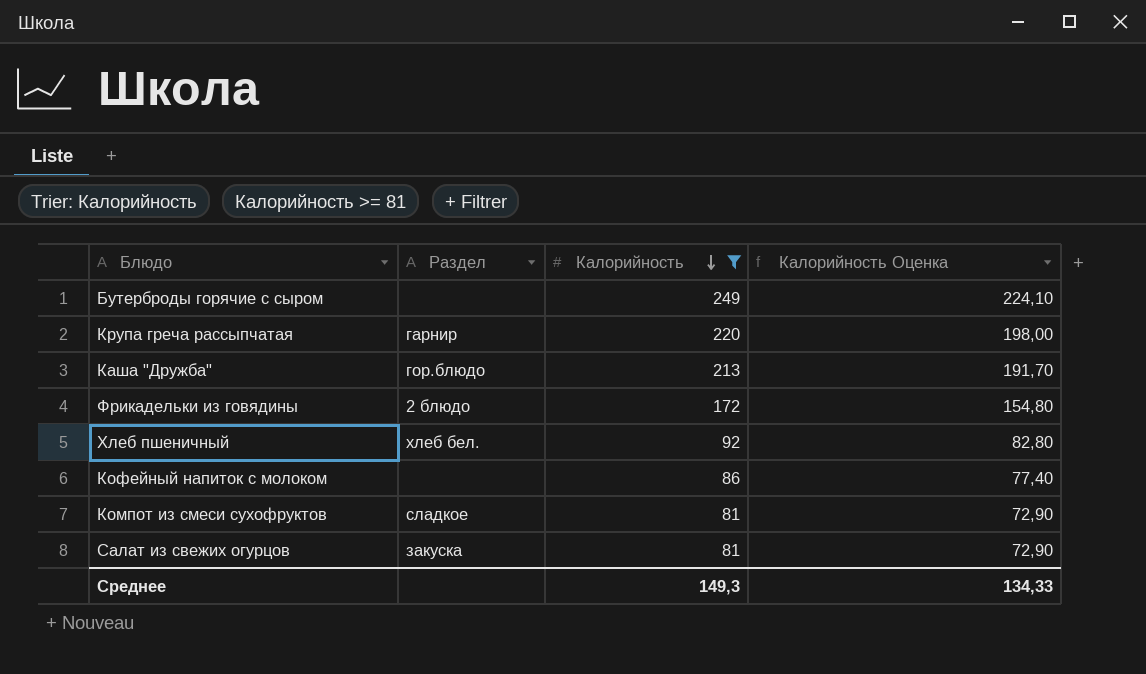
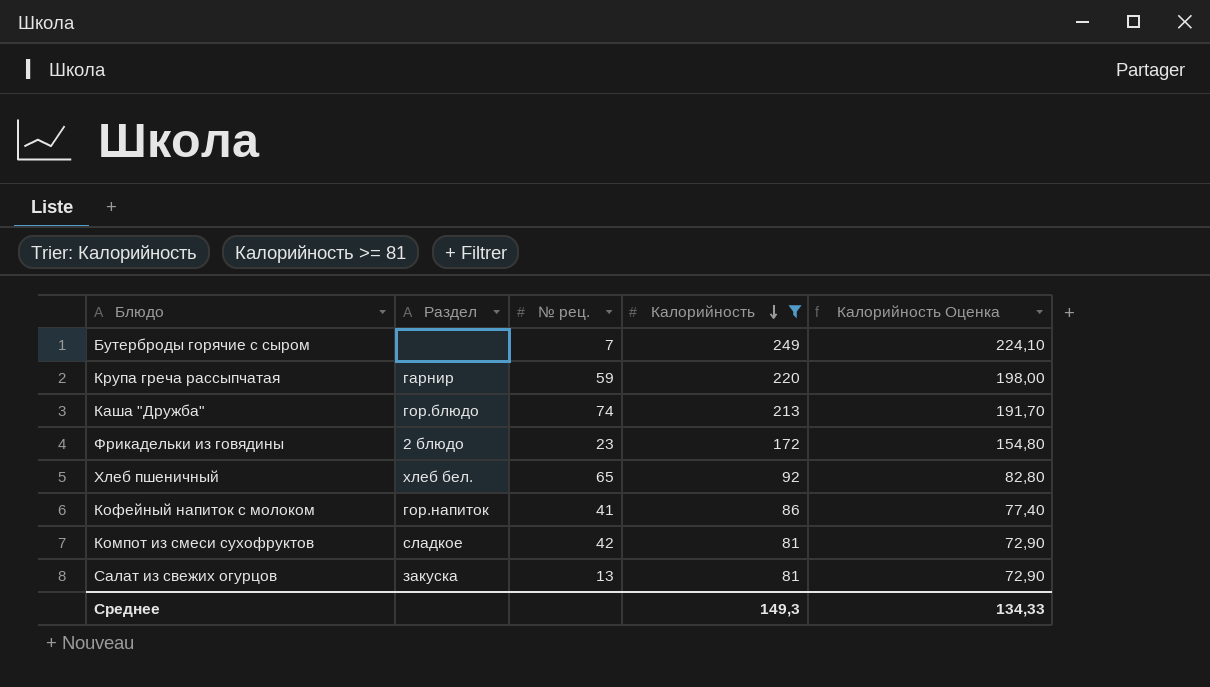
column № рец. | position: none -> 3
Кофейный напиток с молоком | Раздел: none -> гор.напиток

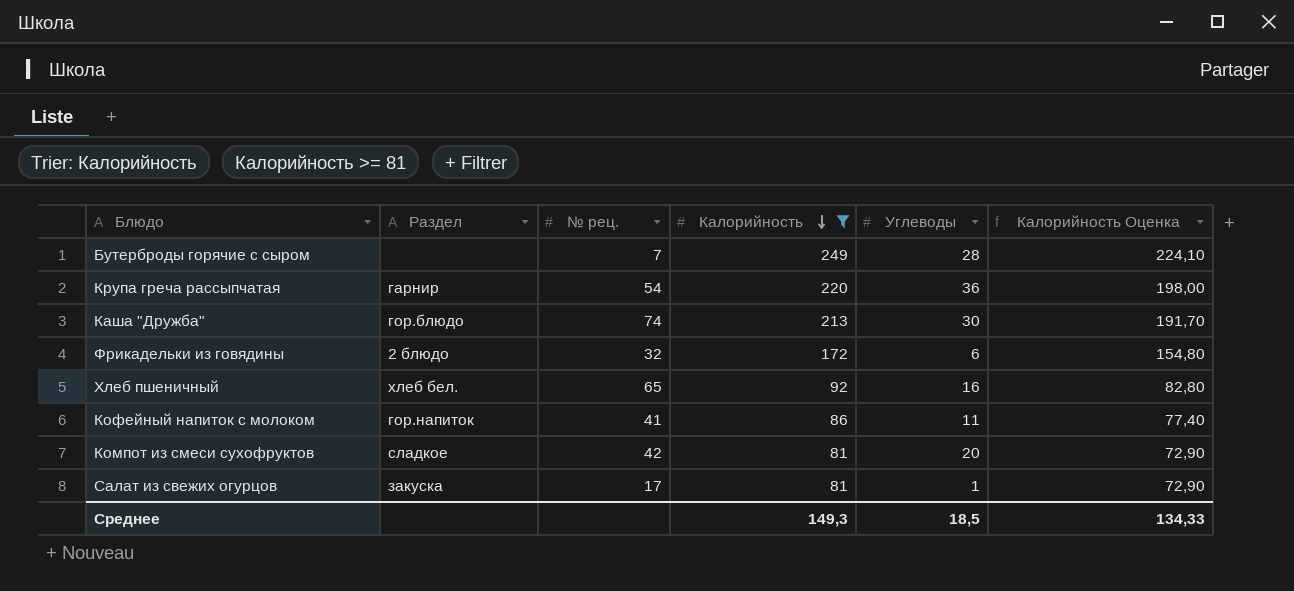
column Углеводы | position: none -> 5
Крупа греча рассыпчатая | № рец.: 59 -> 54
Фрикадельки из говядины | № рец.: 23 -> 32
Салат из свежих огурцов | № рец.: 13 -> 17

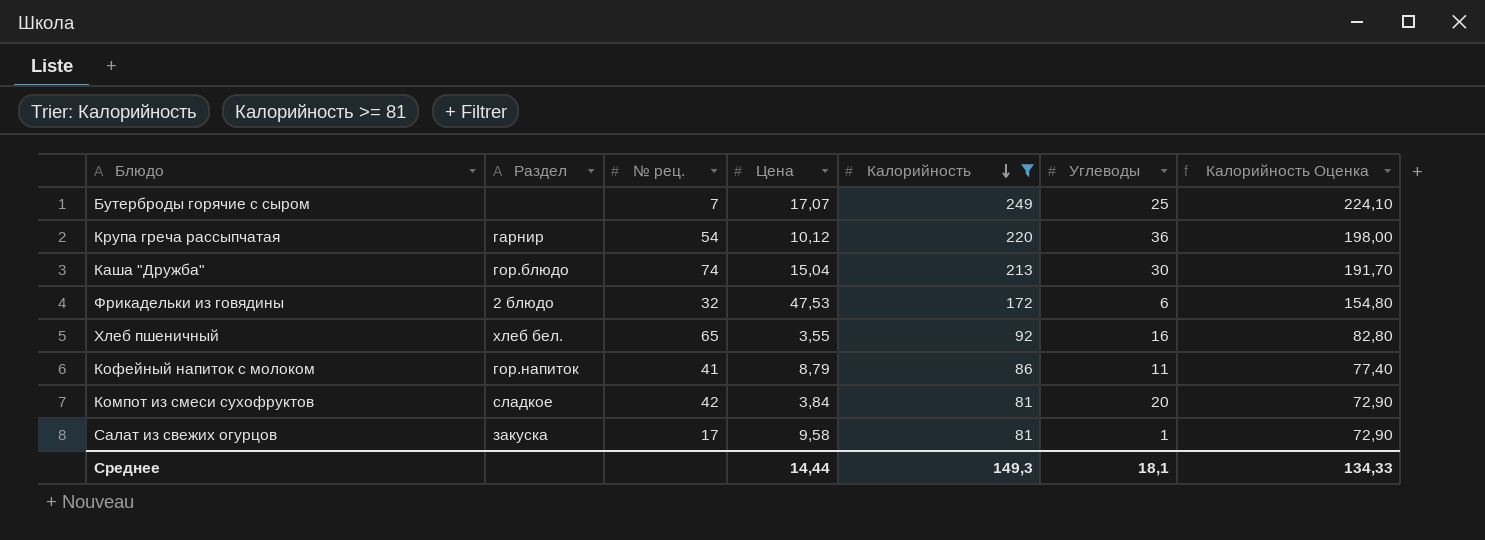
column Цена | position: none -> 4
Бутерброды горячие с сыром | Углеводы: 28 -> 25
Среднее | Углеводы: 18,5 -> 18,1

